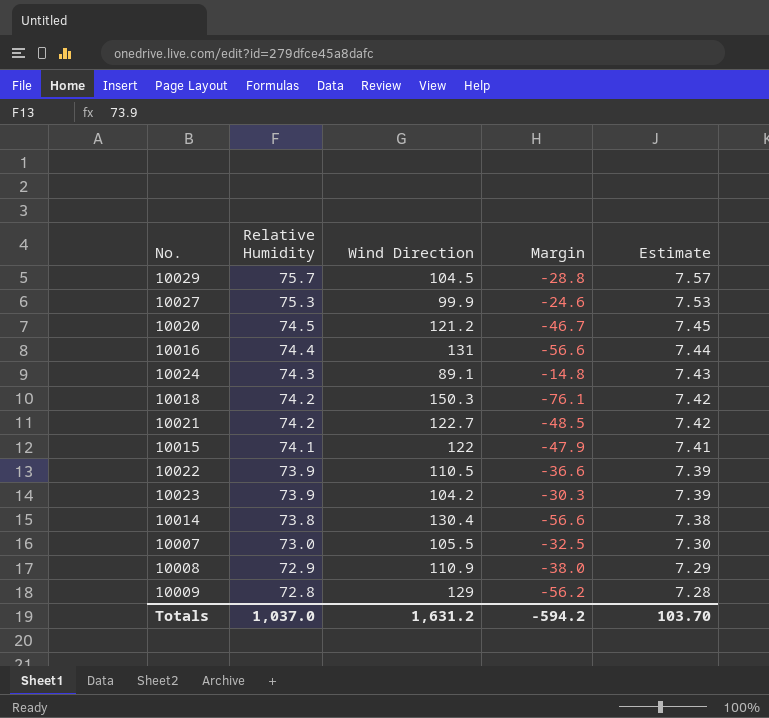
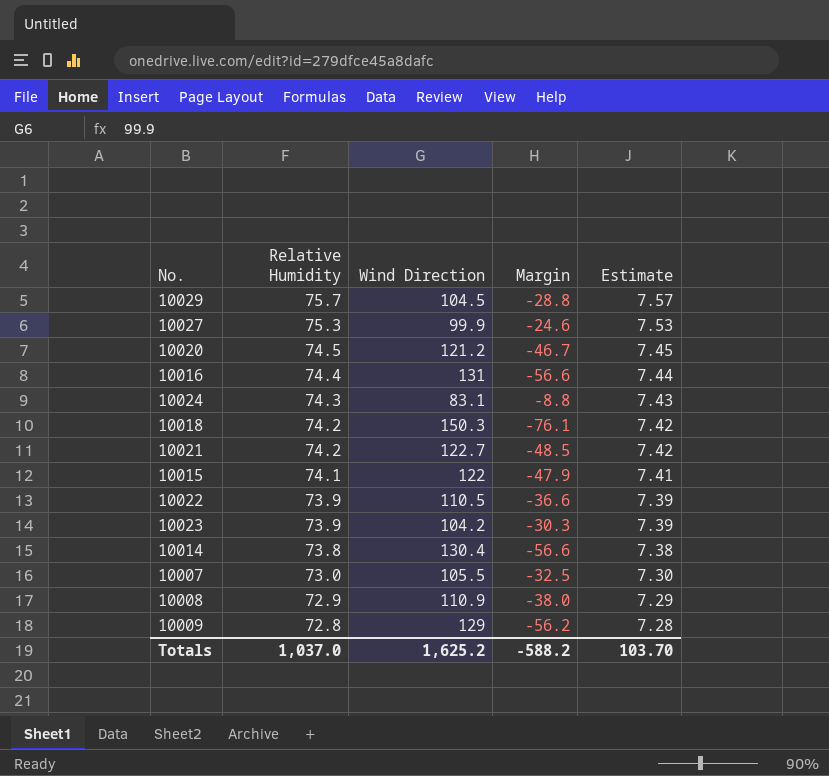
10024 | Wind Direction: 89.1 -> 83.1
10024 | Margin: -14.8 -> -8.8
Totals | Wind Direction: 1,631.2 -> 1,625.2
Totals | Margin: -594.2 -> -588.2

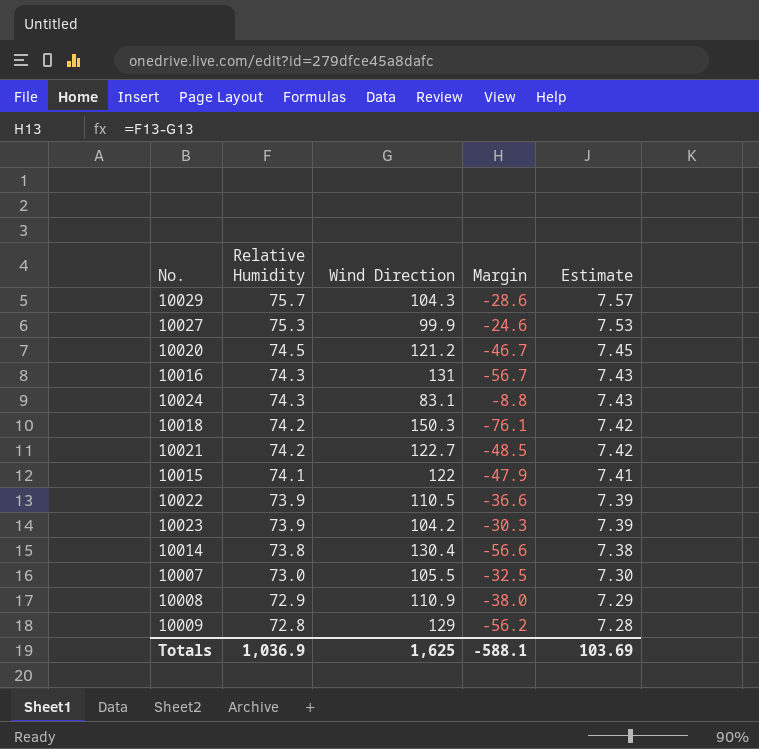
10029 | Wind Direction: 104.5 -> 104.3
10029 | Margin: -28.8 -> -28.6
10016 | Relative Humidity: 74.4 -> 74.3
10016 | Margin: -56.6 -> -56.7
10016 | Estimate: 7.44 -> 7.43
Totals | Relative Humidity: 1,037.0 -> 1,036.9
Totals | Wind Direction: 1,625.2 -> 1,625
Totals | Margin: -588.2 -> -588.1
Totals | Estimate: 103.70 -> 103.69

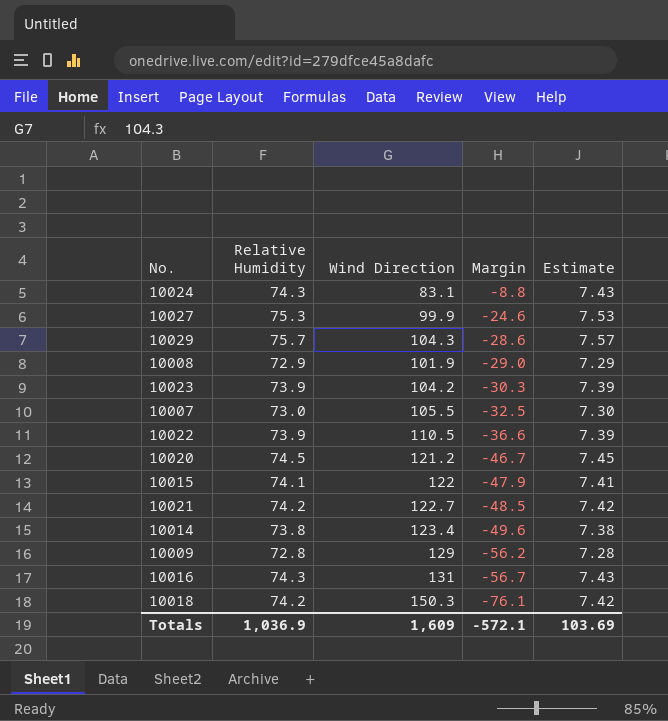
row order: Relative Humidity descending -> Margin descending
10008 | Wind Direction: 110.9 -> 101.9
10008 | Margin: -38.0 -> -29.0
10014 | Wind Direction: 130.4 -> 123.4
10014 | Margin: -56.6 -> -49.6
Totals | Wind Direction: 1,625 -> 1,609
Totals | Margin: -588.1 -> -572.1

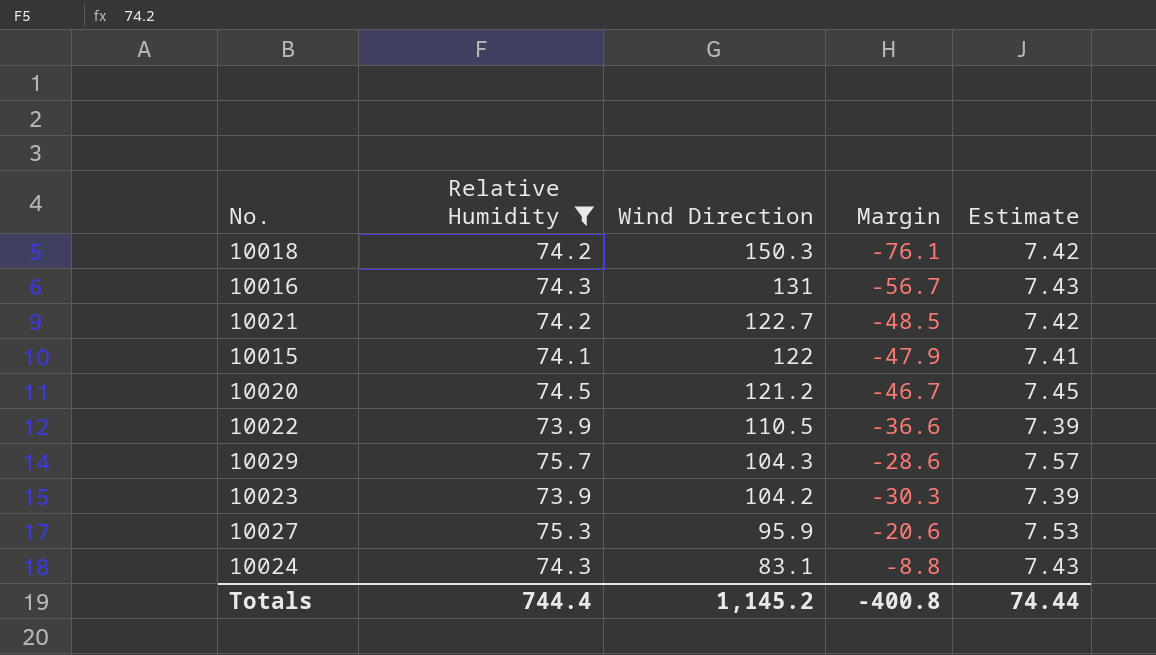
filter: none -> Relative Humidity >= 73.9
row order: Margin descending -> Wind Direction descending
10027 | Wind Direction: 99.9 -> 95.9
10027 | Margin: -24.6 -> -20.6
Totals | Relative Humidity: 1,036.9 -> 744.4
Totals | Wind Direction: 1,609 -> 1,145.2
Totals | Margin: -572.1 -> -400.8
Totals | Estimate: 103.69 -> 74.44

